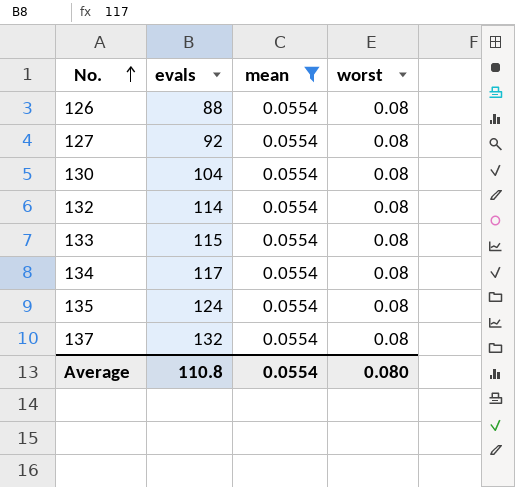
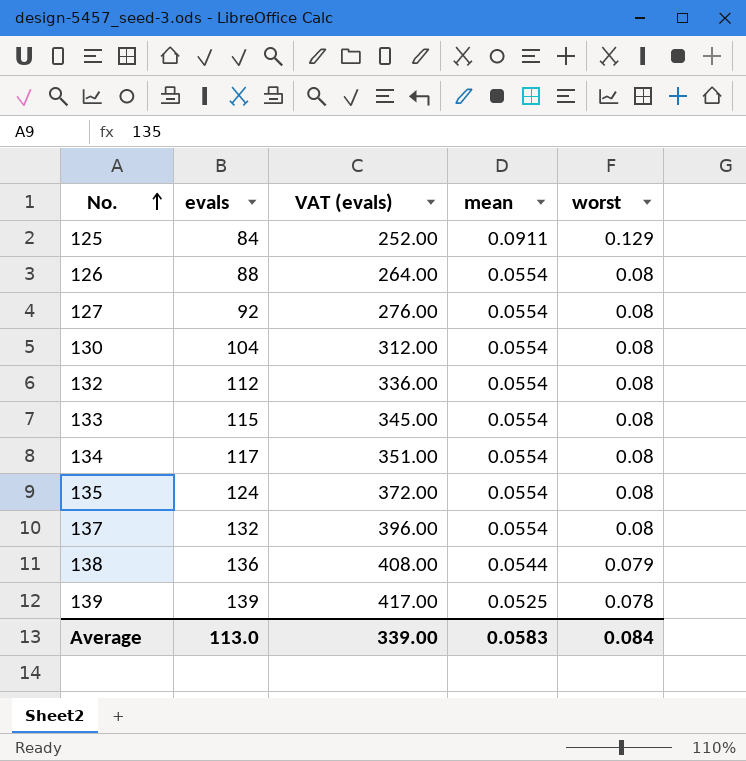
filter: mean = 0.0554 -> none
column VAT (evals) | formula: none -> [evals] * 3
132 | evals: 114 -> 112
Average | evals: 110.8 -> 113.0
Average | mean: 0.0554 -> 0.0583
Average | worst: 0.080 -> 0.084

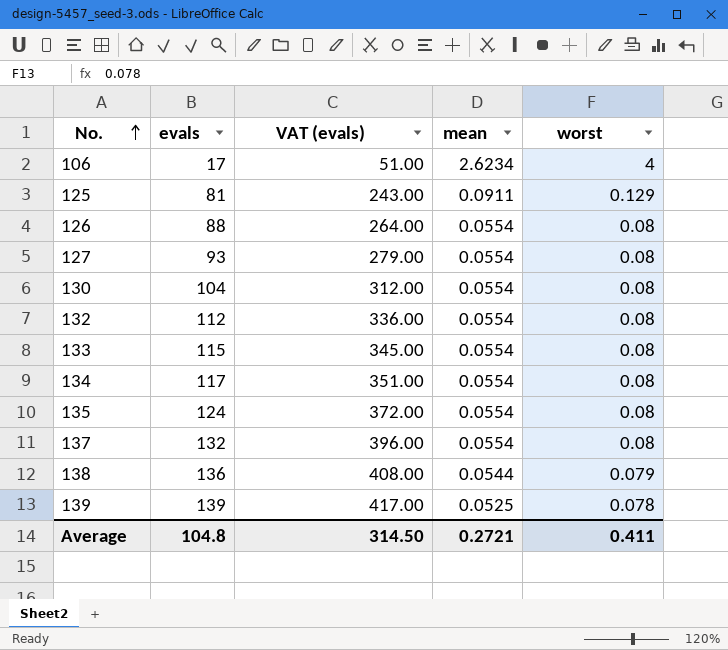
row 106: none -> 17 | 51.00 | 2.6234 | 4
125 | evals: 84 -> 81
125 | VAT (evals): 252.00 -> 243.00
127 | evals: 92 -> 93
127 | VAT (evals): 276.00 -> 279.00
Average | evals: 113.0 -> 104.8
Average | VAT (evals): 339.00 -> 314.50
Average | mean: 0.0583 -> 0.2721
Average | worst: 0.084 -> 0.411

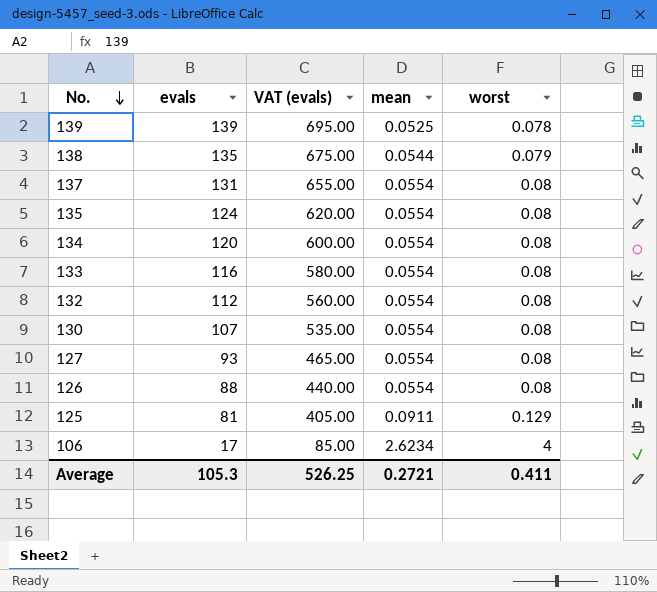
row order: No. ascending -> No. descending
column VAT (evals) | formula: [evals] * 3 -> [evals] * 5
138 | evals: 136 -> 135
137 | evals: 132 -> 131
134 | evals: 117 -> 120
133 | evals: 115 -> 116
130 | evals: 104 -> 107
Average | evals: 104.8 -> 105.3
Average | VAT (evals): 314.50 -> 526.25

